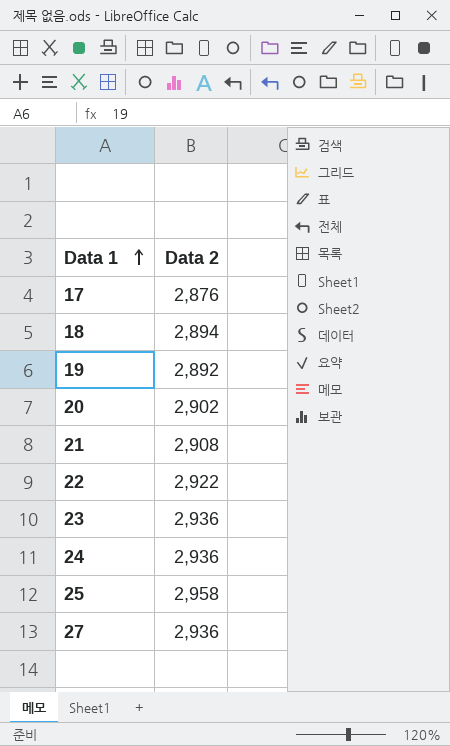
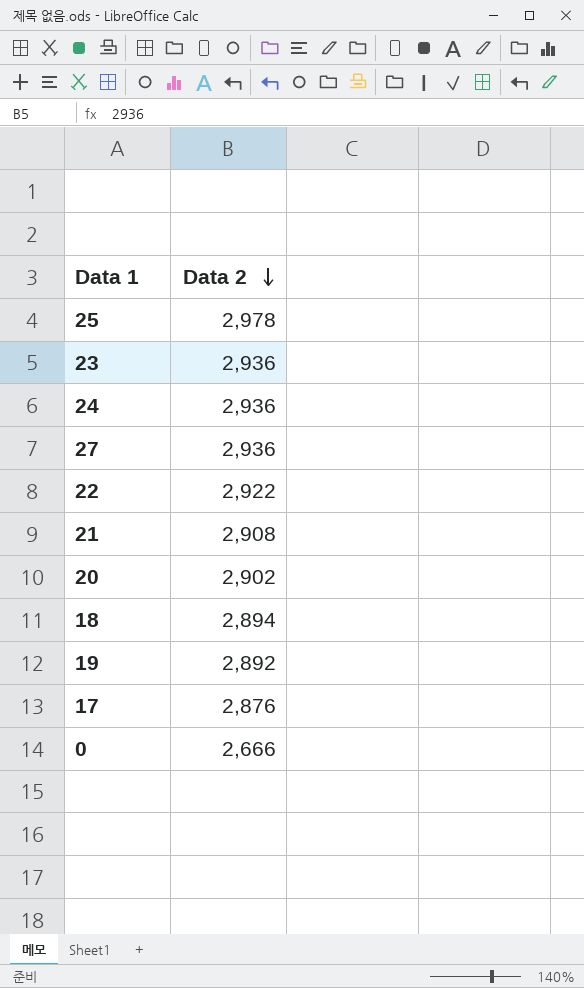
row order: Data 1 ascending -> Data 2 descending
25 | Data 2: 2,958 -> 2,978
row 0: none -> 2,666

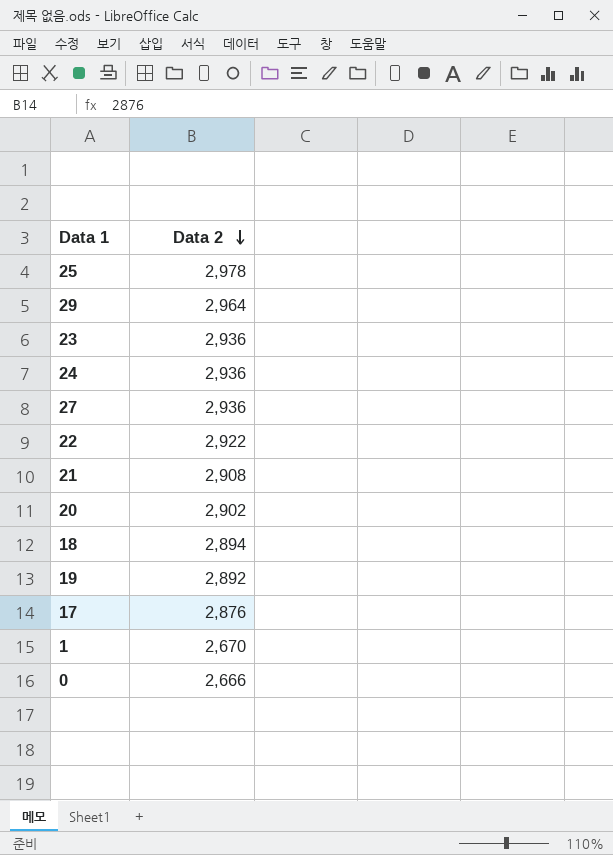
row 29: none -> 2,964
row 1: none -> 2,670

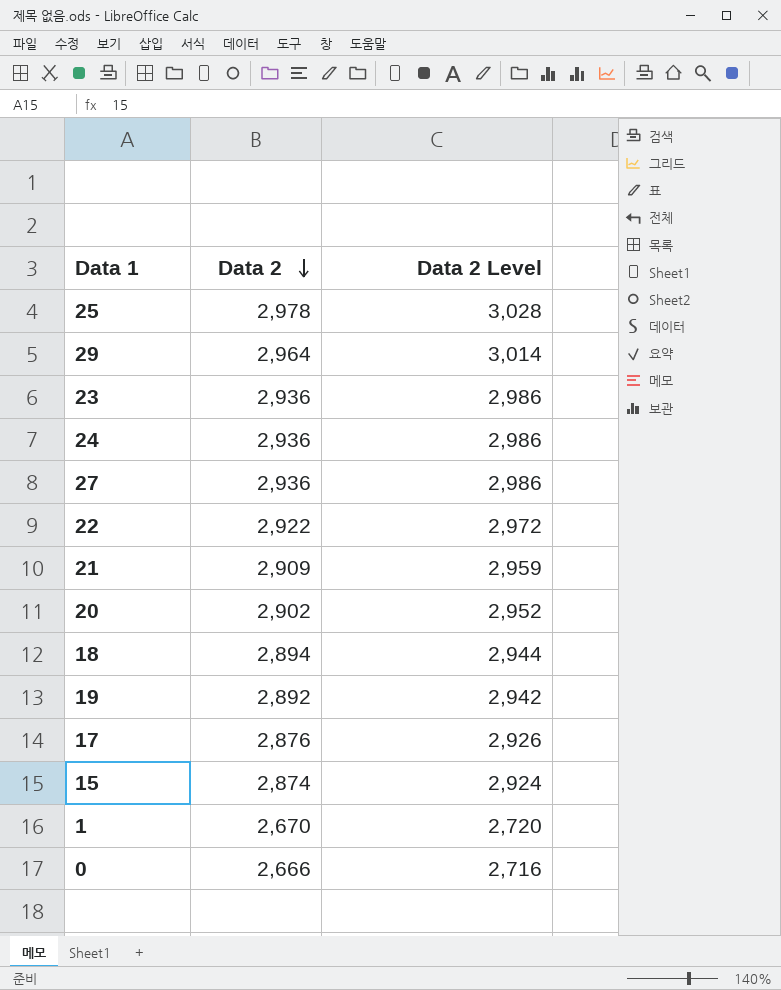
column Data 2 Level | formula: none -> [Data 2] + 50
21 | Data 2: 2,908 -> 2,909
row 15: none -> 2,874 | 2,924

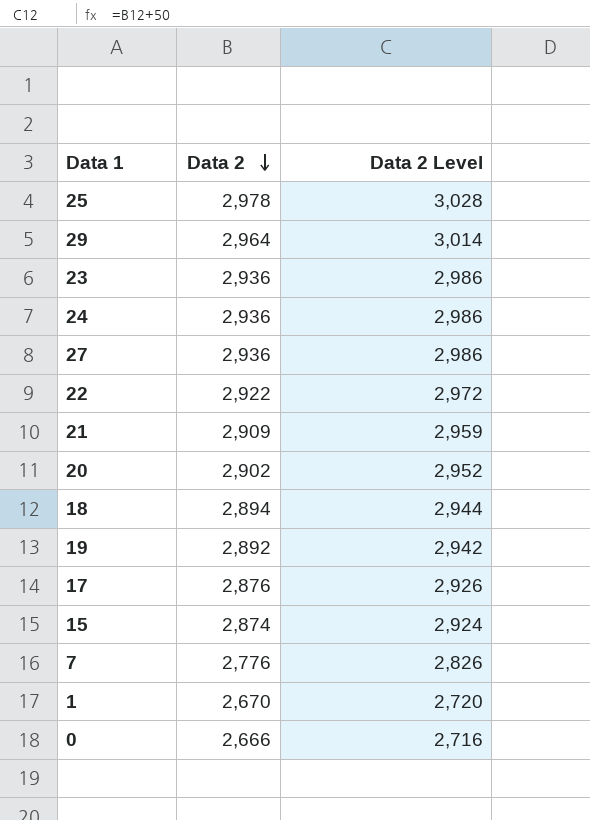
row 7: none -> 2,776 | 2,826

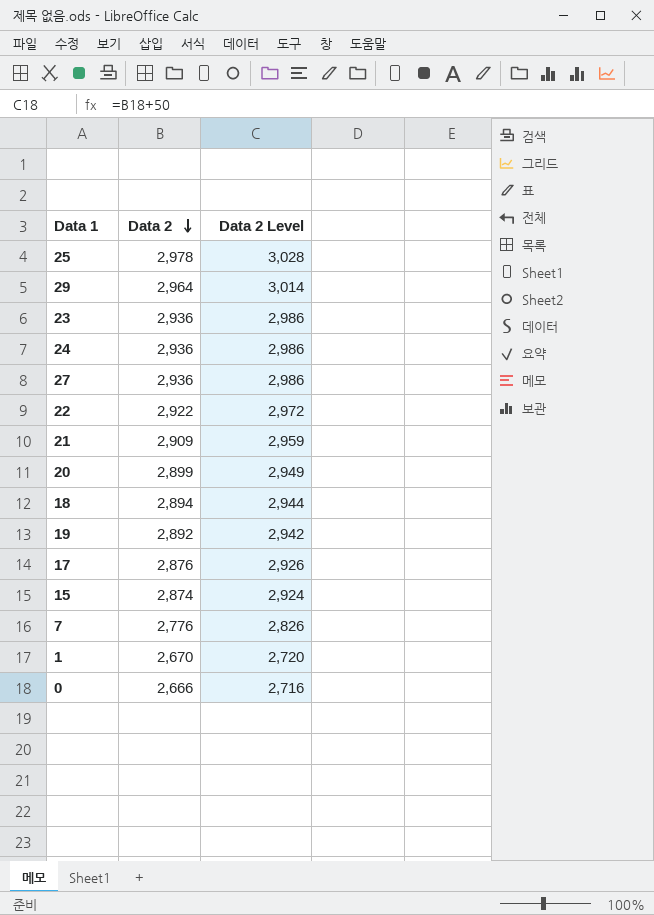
20 | Data 2: 2,902 -> 2,899
20 | Data 2 Level: 2,952 -> 2,949

